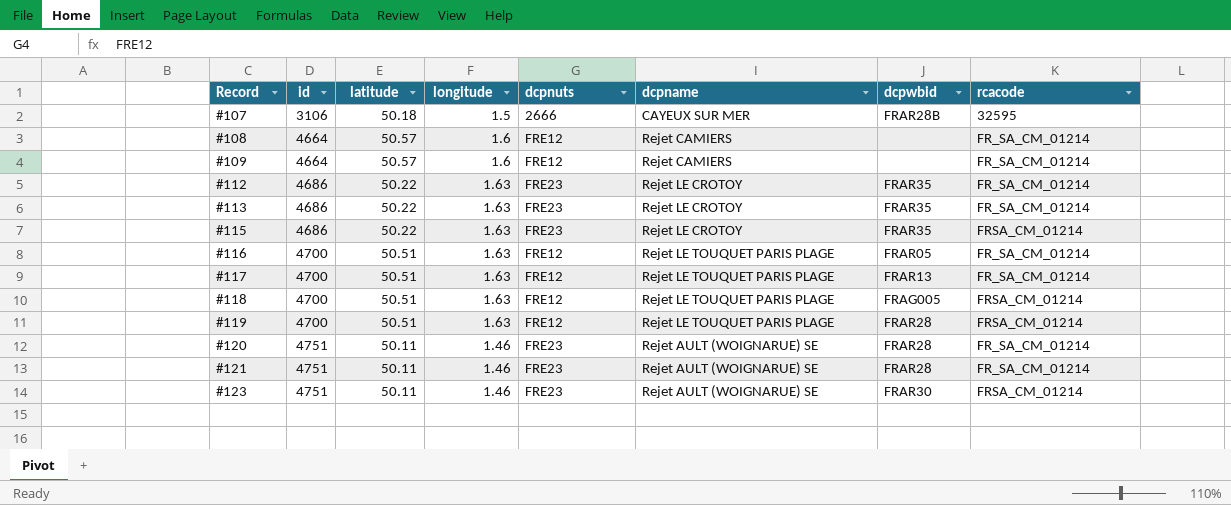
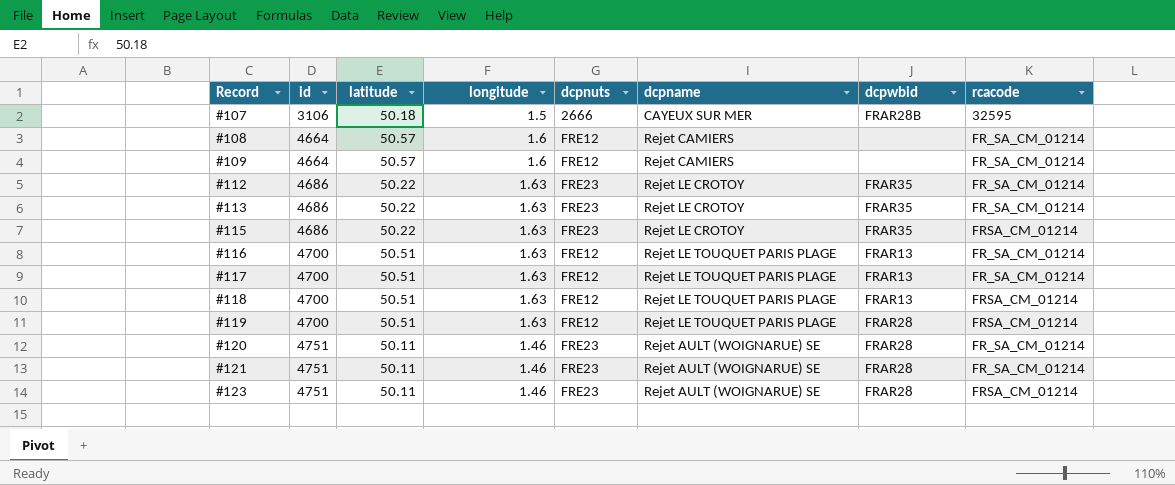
#116 | dcpwbid: FRAR05 -> FRAR13
#118 | dcpwbid: FRAG005 -> FRAR13
#123 | dcpwbid: FRAR30 -> FRAR28

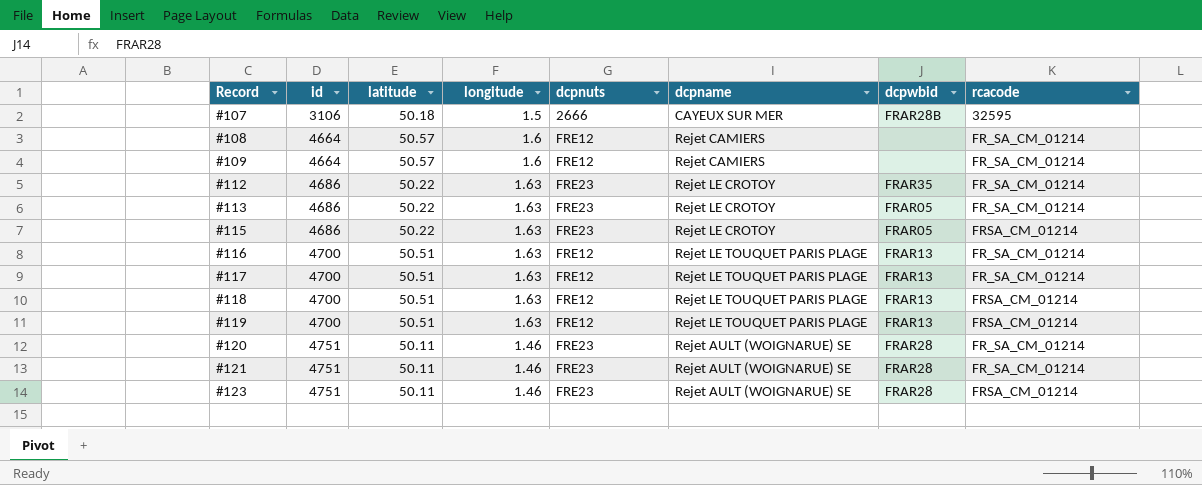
#113 | dcpwbid: FRAR35 -> FRAR05
#115 | dcpwbid: FRAR35 -> FRAR05
#119 | dcpwbid: FRAR28 -> FRAR13

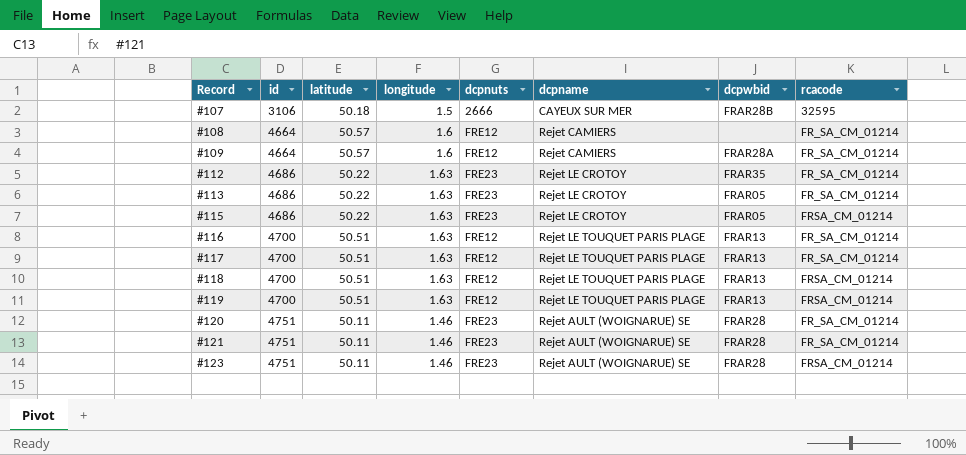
#109 | dcpwbid: none -> FRAR28A

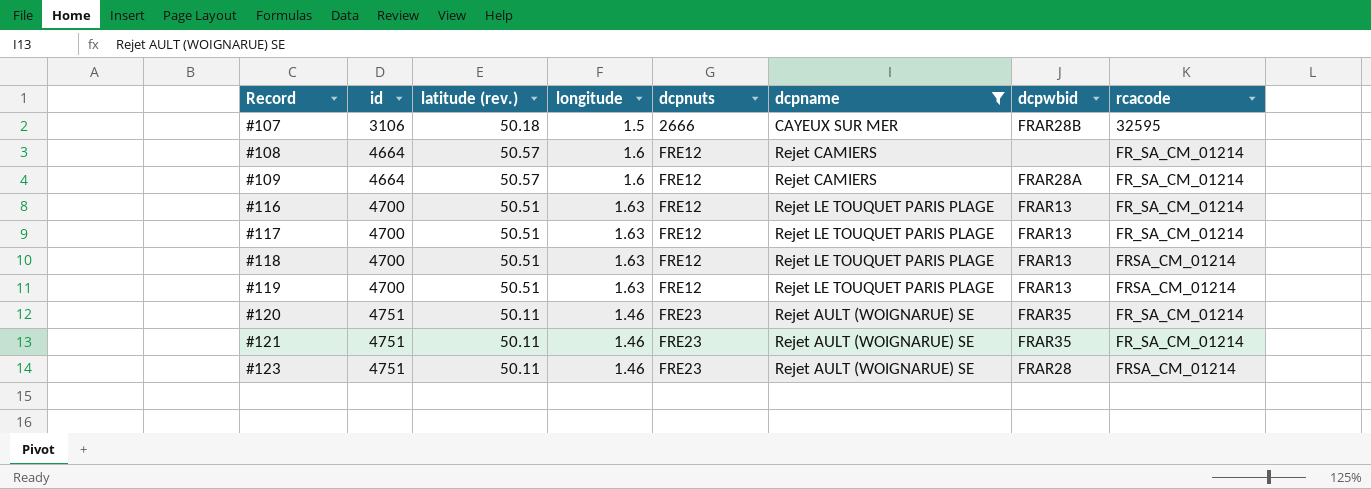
filter: none -> dcpname != Rejet LE CROTOY
column name: latitude -> latitude (rev.)
#120 | dcpwbid: FRAR28 -> FRAR35
#121 | dcpwbid: FRAR28 -> FRAR35

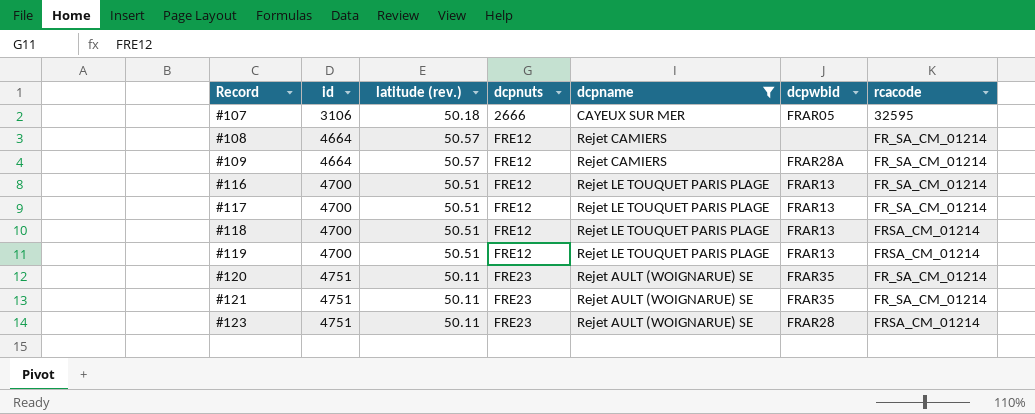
column longitude | position: 4 -> none
#107 | dcpwbid: FRAR28B -> FRAR05

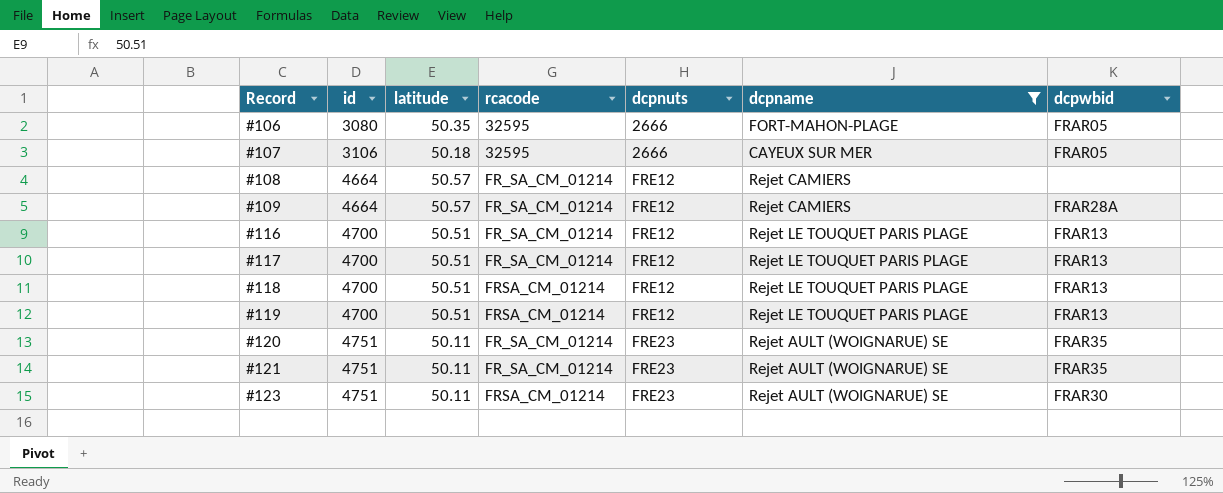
column name: latitude (rev.) -> latitude
column rcacode | position: 7 -> 4
row #106: none -> 3080 | 50.35 | 32595 | 2666 | FORT-MAHON-PLAGE | FRAR05
#123 | dcpwbid: FRAR28 -> FRAR30

